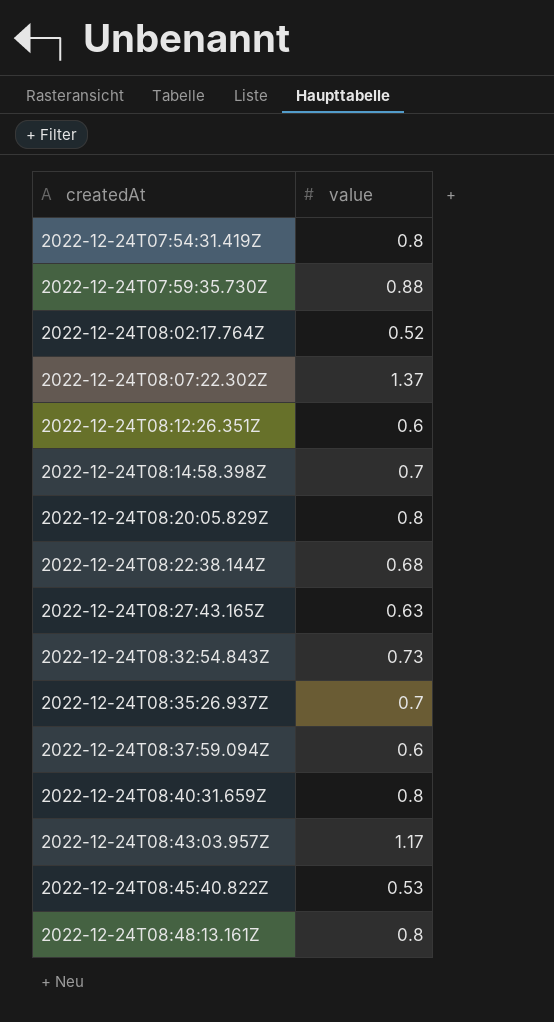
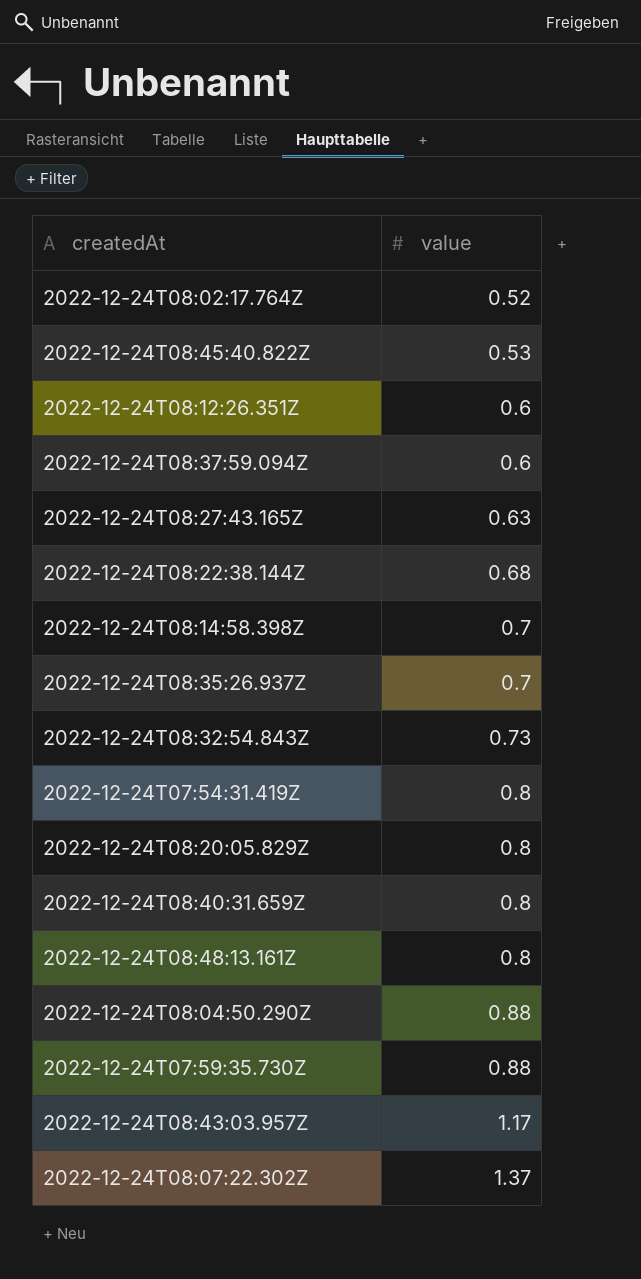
row order: createdAt ascending -> value ascending
row 2022-12-24T08:04:50.290Z: none -> 0.88

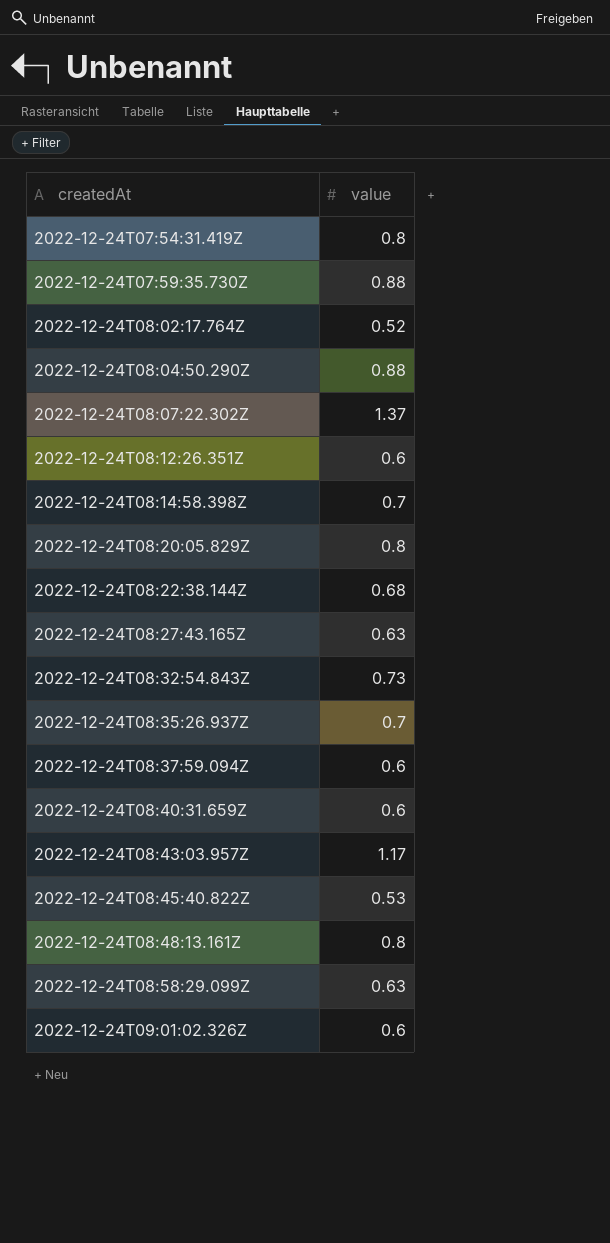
row order: value ascending -> createdAt ascending
2022-12-24T08:40:31.659Z | value: 0.8 -> 0.6
row 2022-12-24T08:58:29.099Z: none -> 0.63
row 2022-12-24T09:01:02.326Z: none -> 0.6

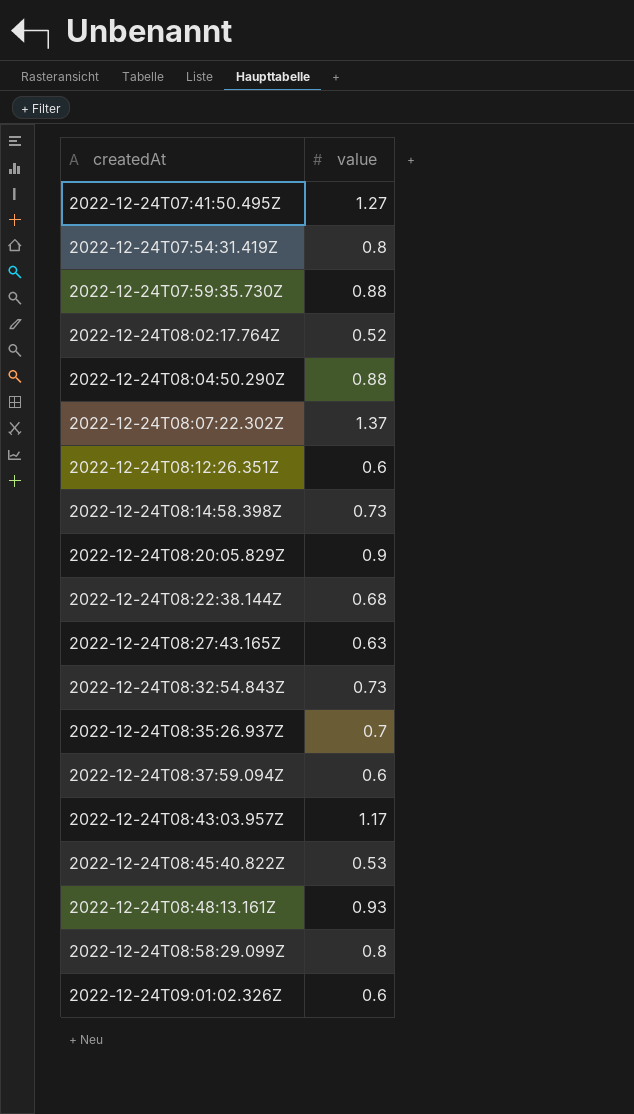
row 2022-12-24T08:40:31.659Z: 0.6 -> none
row 2022-12-24T07:41:50.495Z: none -> 1.27
2022-12-24T08:14:58.398Z | value: 0.7 -> 0.73
2022-12-24T08:20:05.829Z | value: 0.8 -> 0.9
2022-12-24T08:48:13.161Z | value: 0.8 -> 0.93
2022-12-24T08:58:29.099Z | value: 0.63 -> 0.8

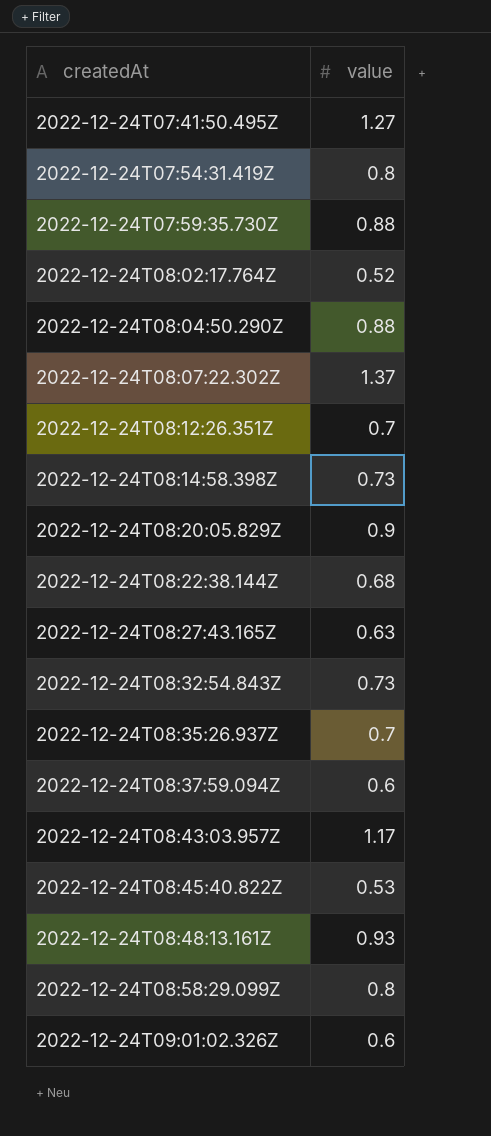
2022-12-24T08:12:26.351Z | value: 0.6 -> 0.7

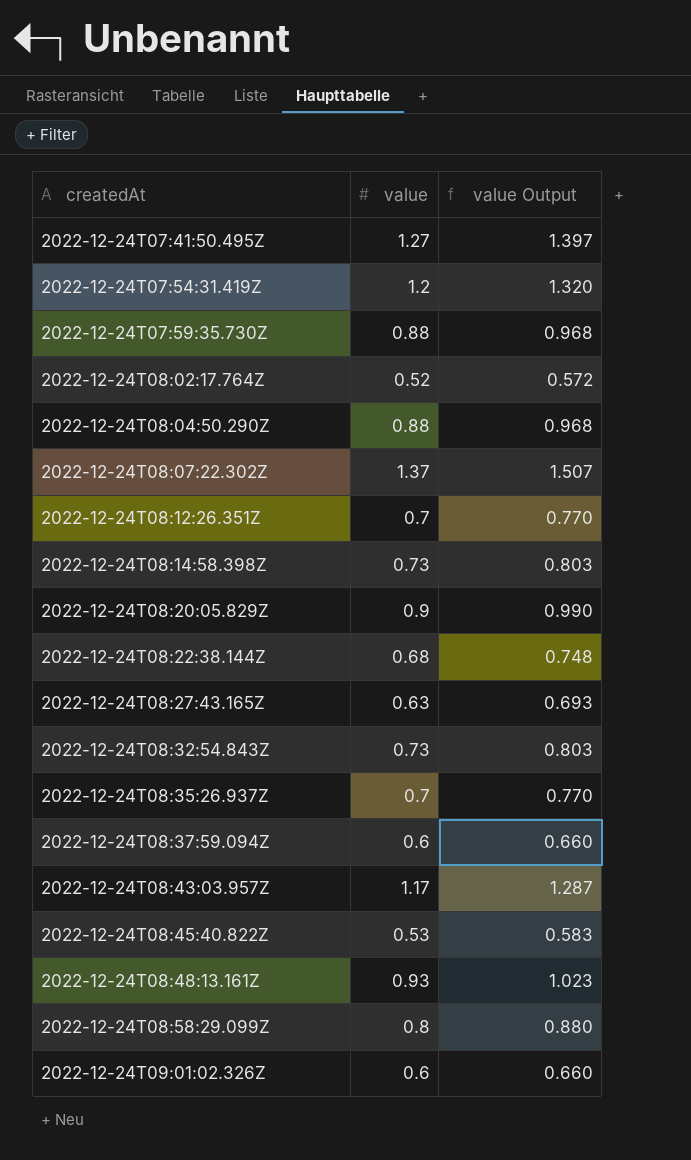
column value Output | formula: none -> [value] * 1.1
2022-12-24T07:54:31.419Z | value: 0.8 -> 1.2

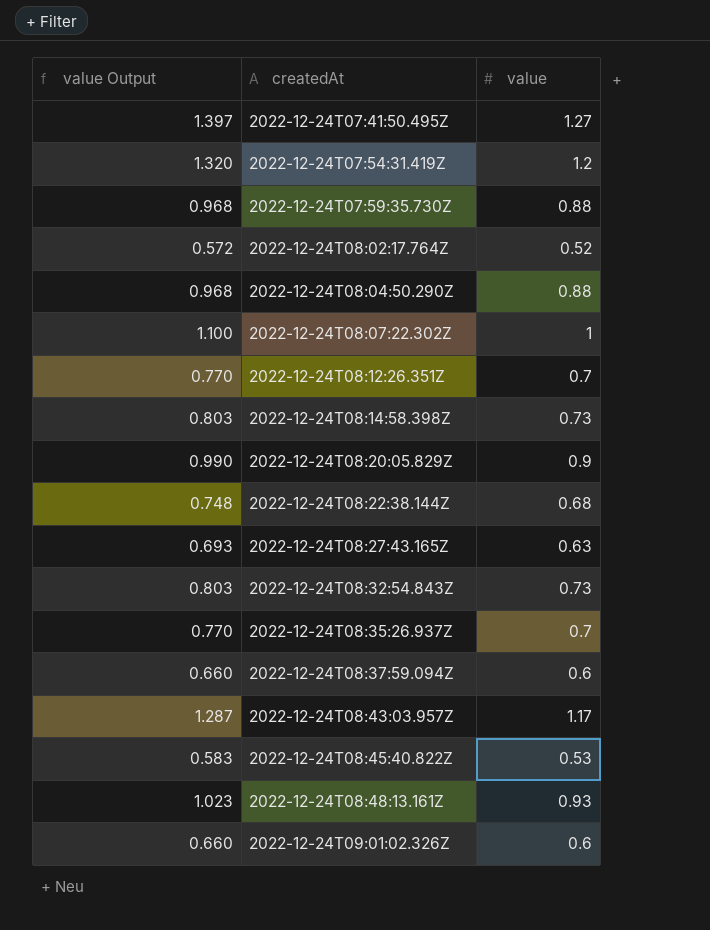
column value Output | position: 3 -> 1
row 2022-12-24T08:58:29.099Z: 0.8 | 0.880 -> none
2022-12-24T08:07:22.302Z | value Output: 1.507 -> 1.100
2022-12-24T08:07:22.302Z | value: 1.37 -> 1

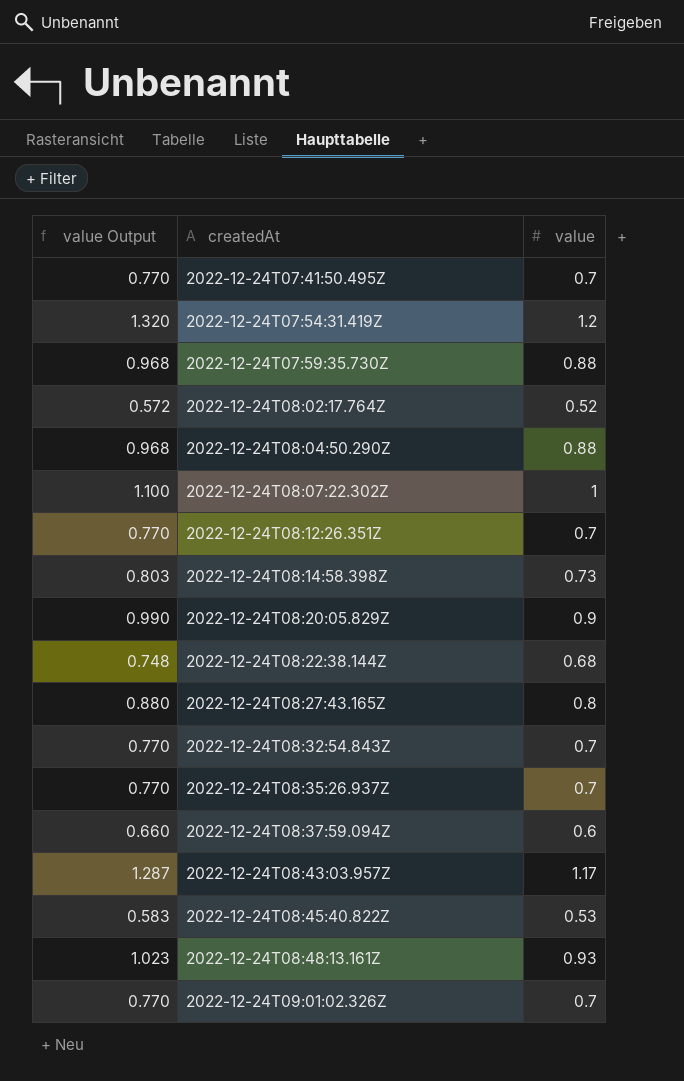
2022-12-24T07:41:50.495Z | value Output: 1.397 -> 0.770
2022-12-24T07:41:50.495Z | value: 1.27 -> 0.7
2022-12-24T08:27:43.165Z | value Output: 0.693 -> 0.880
2022-12-24T08:27:43.165Z | value: 0.63 -> 0.8
2022-12-24T08:32:54.843Z | value Output: 0.803 -> 0.770
2022-12-24T08:32:54.843Z | value: 0.73 -> 0.7
2022-12-24T09:01:02.326Z | value Output: 0.660 -> 0.770
2022-12-24T09:01:02.326Z | value: 0.6 -> 0.7

